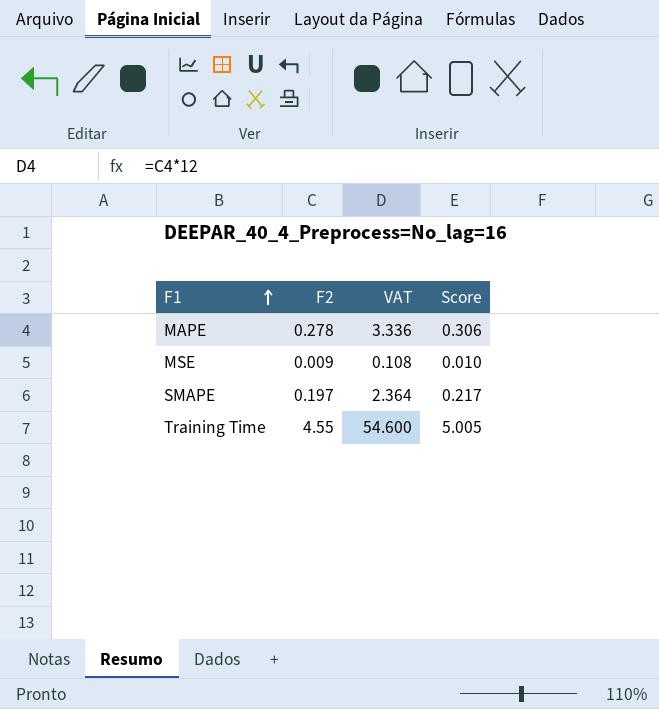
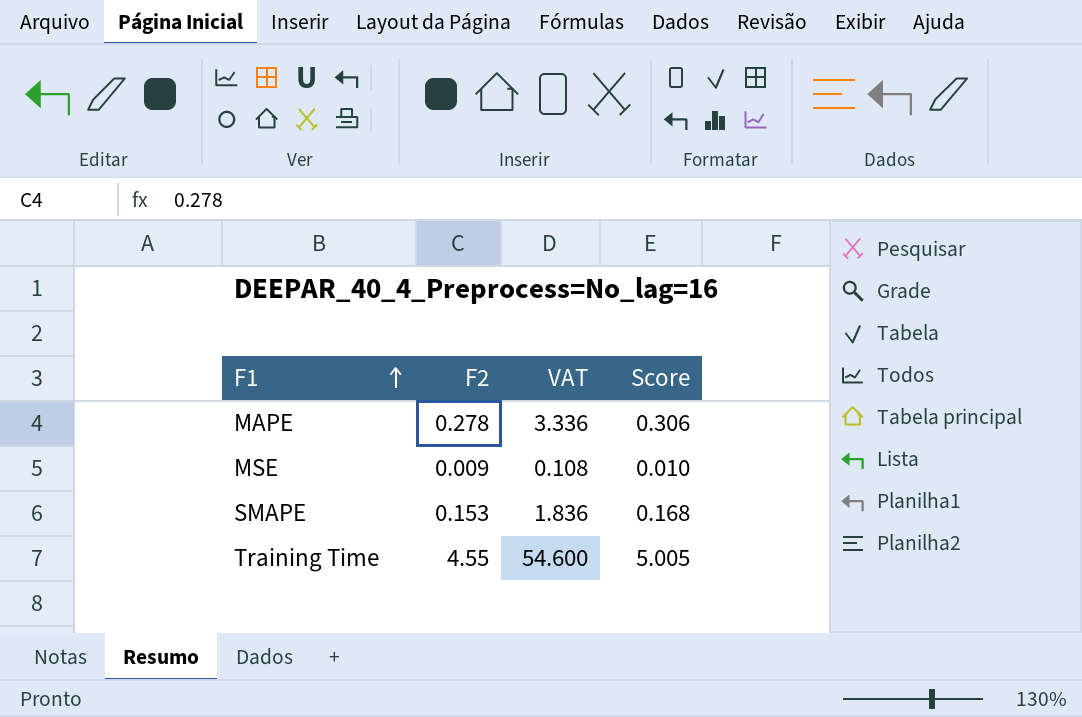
SMAPE | F2: 0.197 -> 0.153
SMAPE | VAT: 2.364 -> 1.836
SMAPE | Score: 0.217 -> 0.168

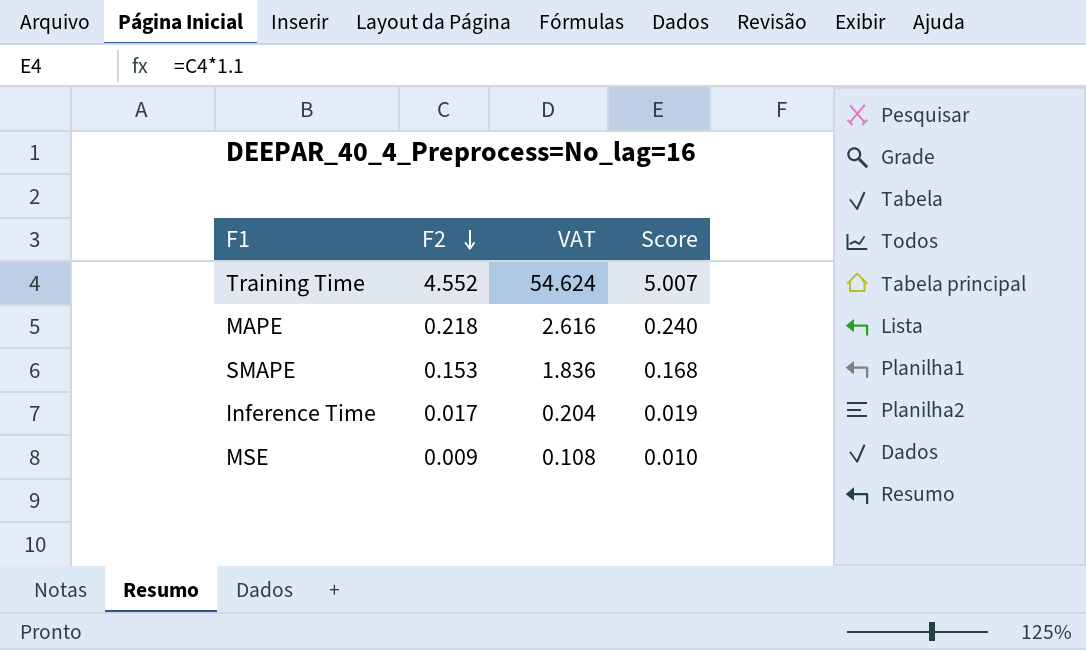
row order: F1 ascending -> F2 descending
Training Time | F2: 4.55 -> 4.552
Training Time | VAT: 54.600 -> 54.624
Training Time | Score: 5.005 -> 5.007
MAPE | F2: 0.278 -> 0.218
MAPE | VAT: 3.336 -> 2.616
MAPE | Score: 0.306 -> 0.240
row Inference Time: none -> 0.017 | 0.204 | 0.019

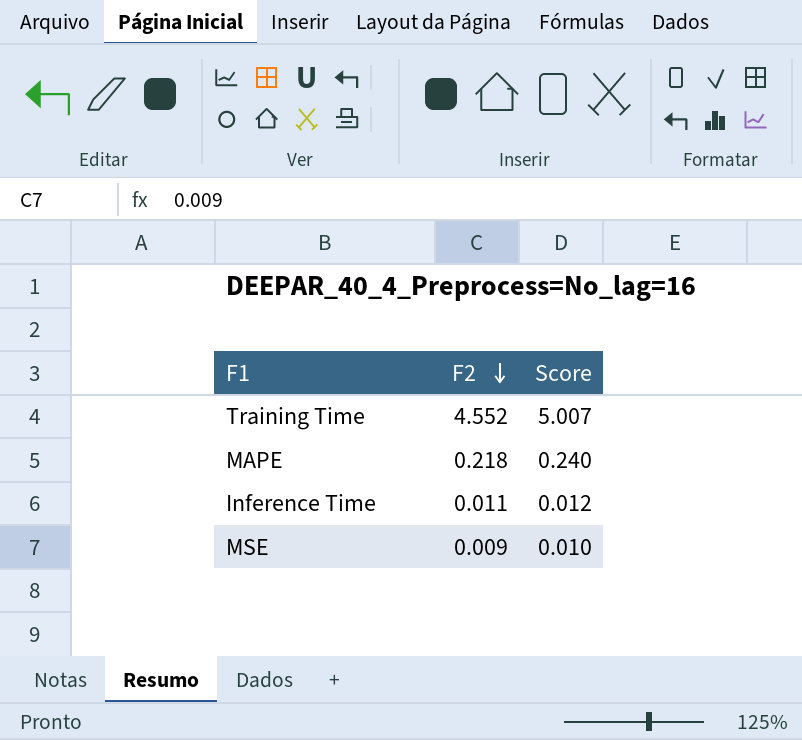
column VAT | formula: [F2] * 12 -> none
row SMAPE: 0.153 | 1.836 | 0.168 -> none
Inference Time | F2: 0.017 -> 0.011
Inference Time | Score: 0.019 -> 0.012

